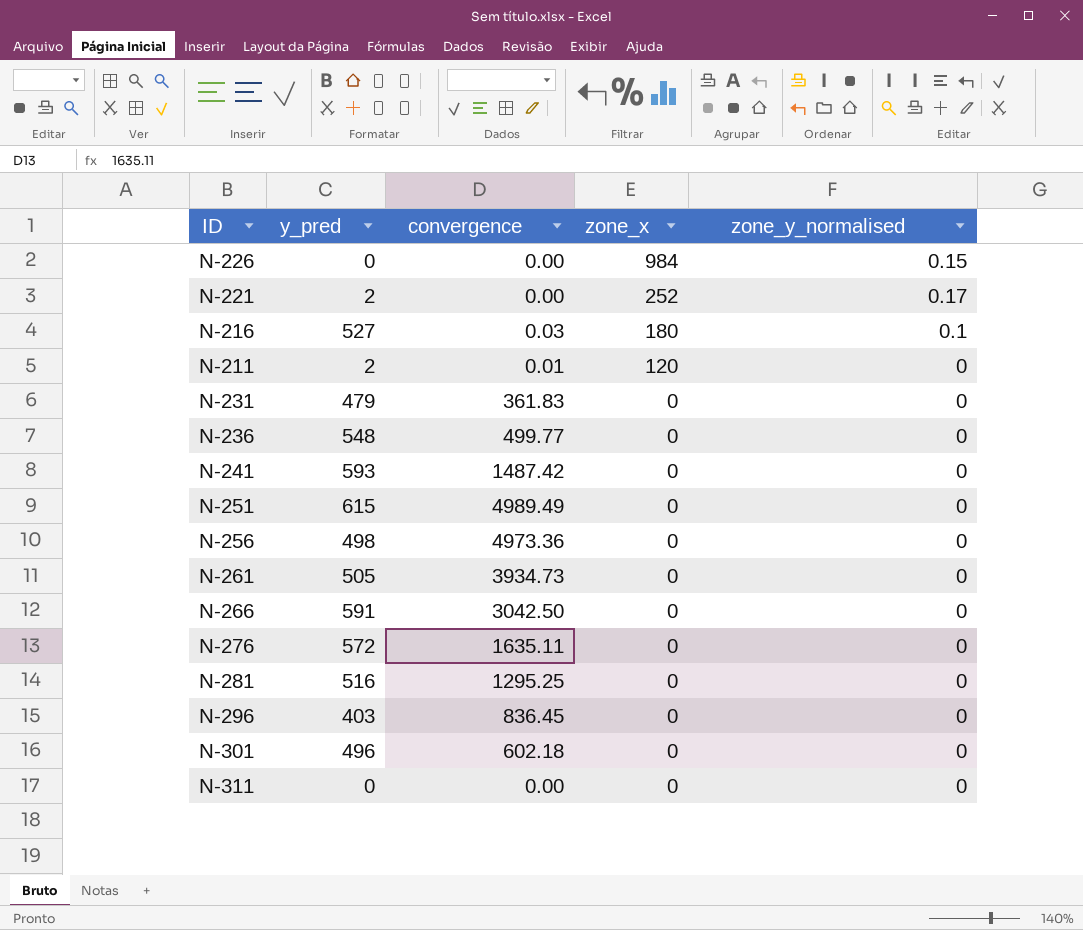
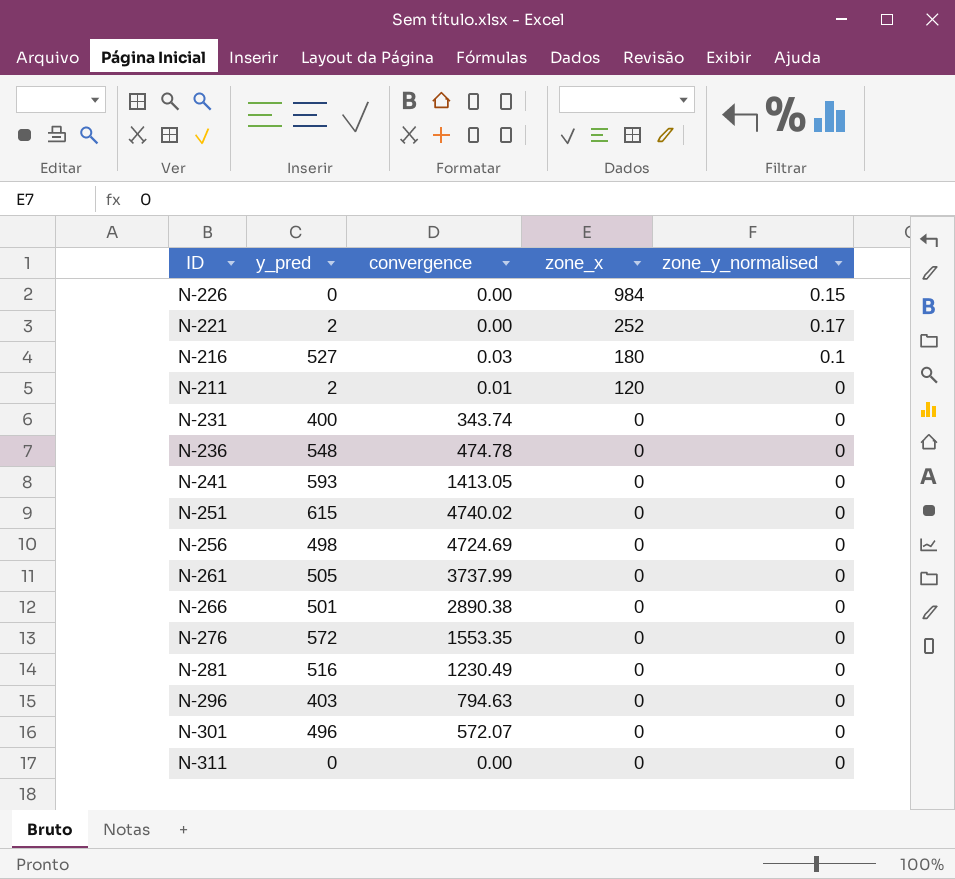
N-231 | y_pred: 479 -> 400
N-231 | convergence: 361.83 -> 343.74
N-236 | convergence: 499.77 -> 474.78
N-241 | convergence: 1487.42 -> 1413.05
N-251 | convergence: 4989.49 -> 4740.02
N-256 | convergence: 4973.36 -> 4724.69
N-261 | convergence: 3934.73 -> 3737.99
N-266 | y_pred: 591 -> 501
N-266 | convergence: 3042.50 -> 2890.38
N-276 | convergence: 1635.11 -> 1553.35
N-281 | convergence: 1295.25 -> 1230.49
N-296 | convergence: 836.45 -> 794.63
N-301 | convergence: 602.18 -> 572.07

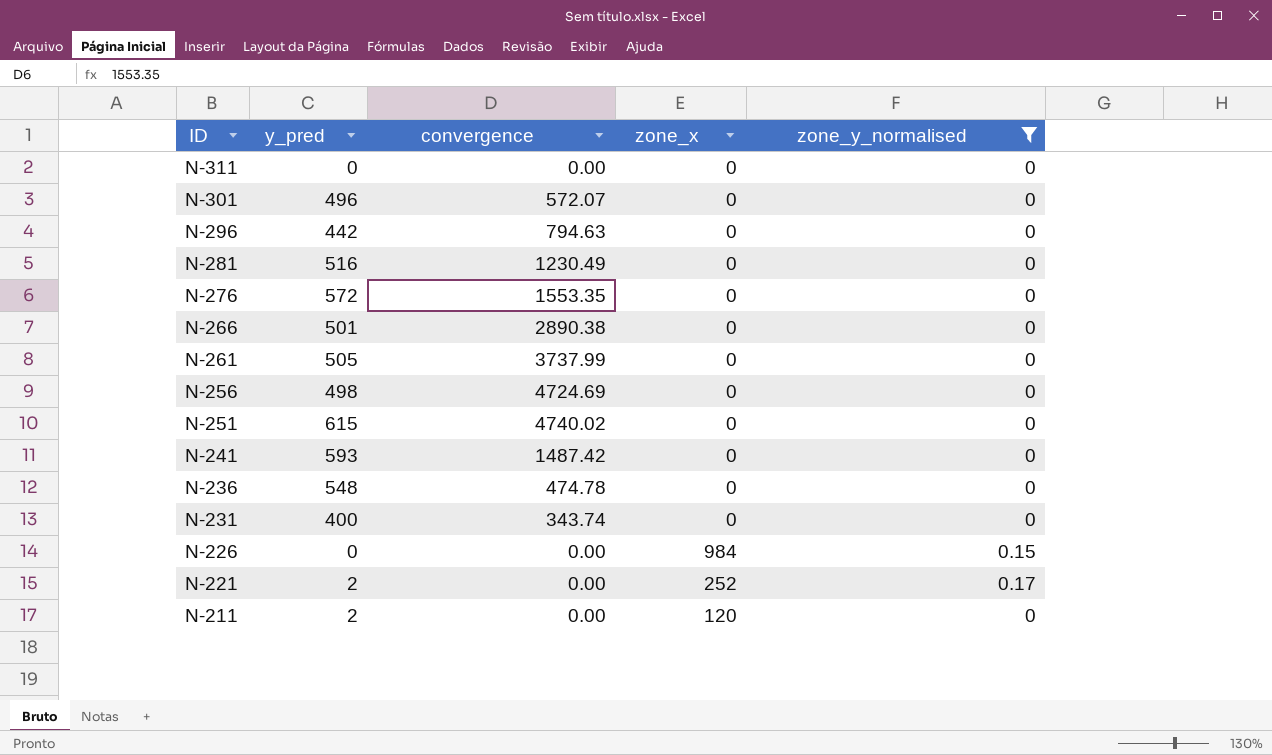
filter: none -> zone_y_normalised != 0.1
row order: zone_x descending -> ID descending
N-296 | y_pred: 403 -> 442
N-241 | convergence: 1413.05 -> 1487.42
N-211 | convergence: 0.01 -> 0.00

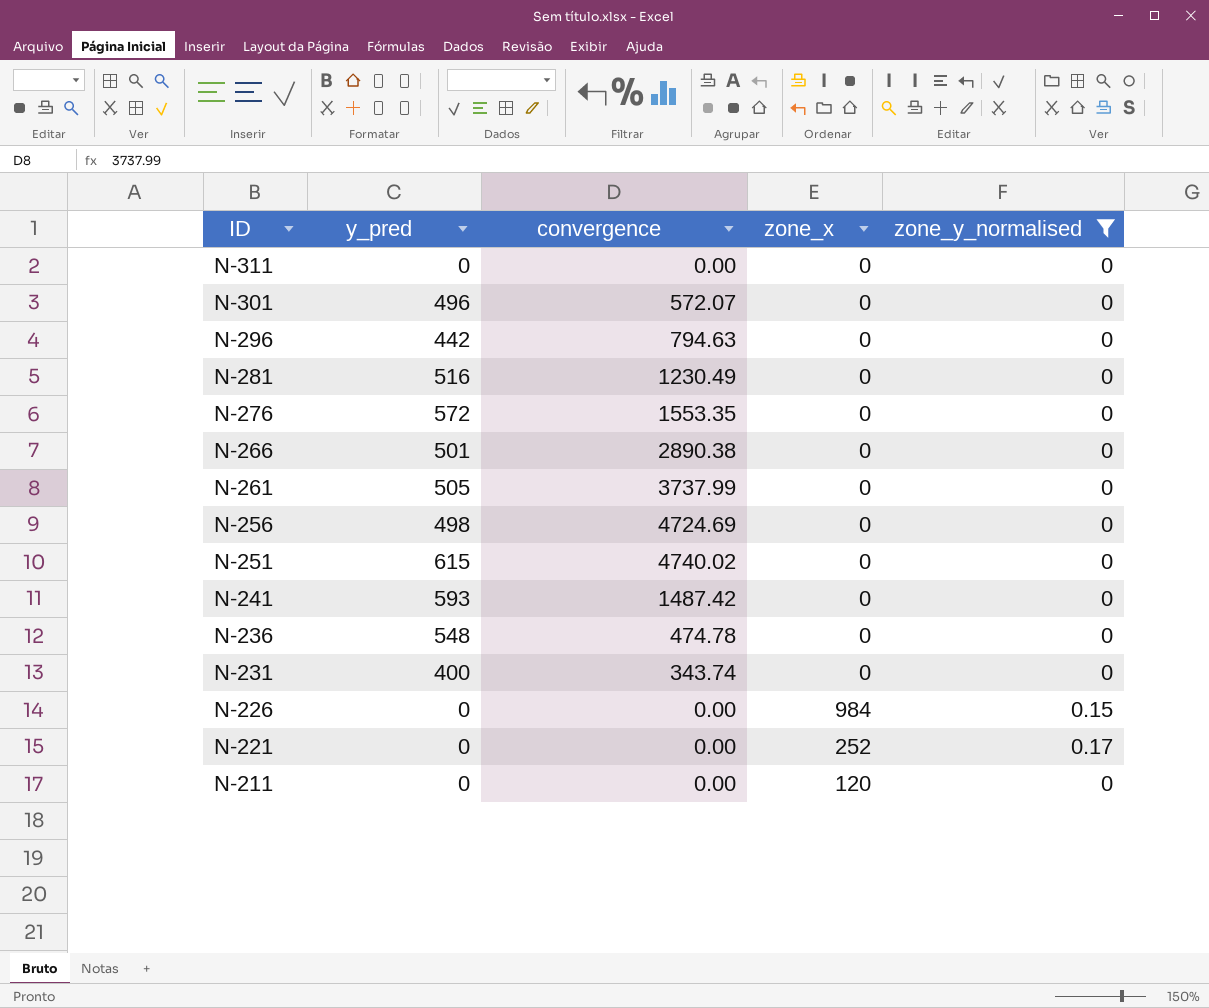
N-221 | y_pred: 2 -> 0
N-211 | y_pred: 2 -> 0

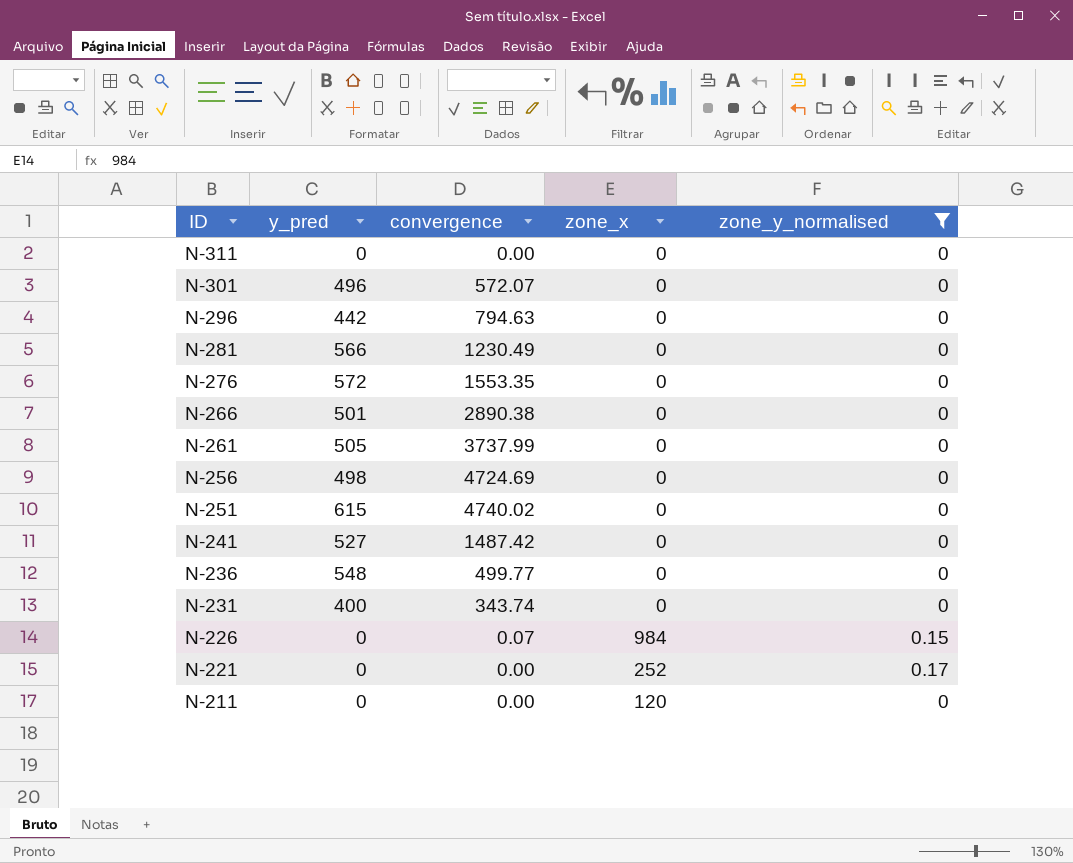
N-281 | y_pred: 516 -> 566
N-241 | y_pred: 593 -> 527
N-236 | convergence: 474.78 -> 499.77
N-226 | convergence: 0.00 -> 0.07

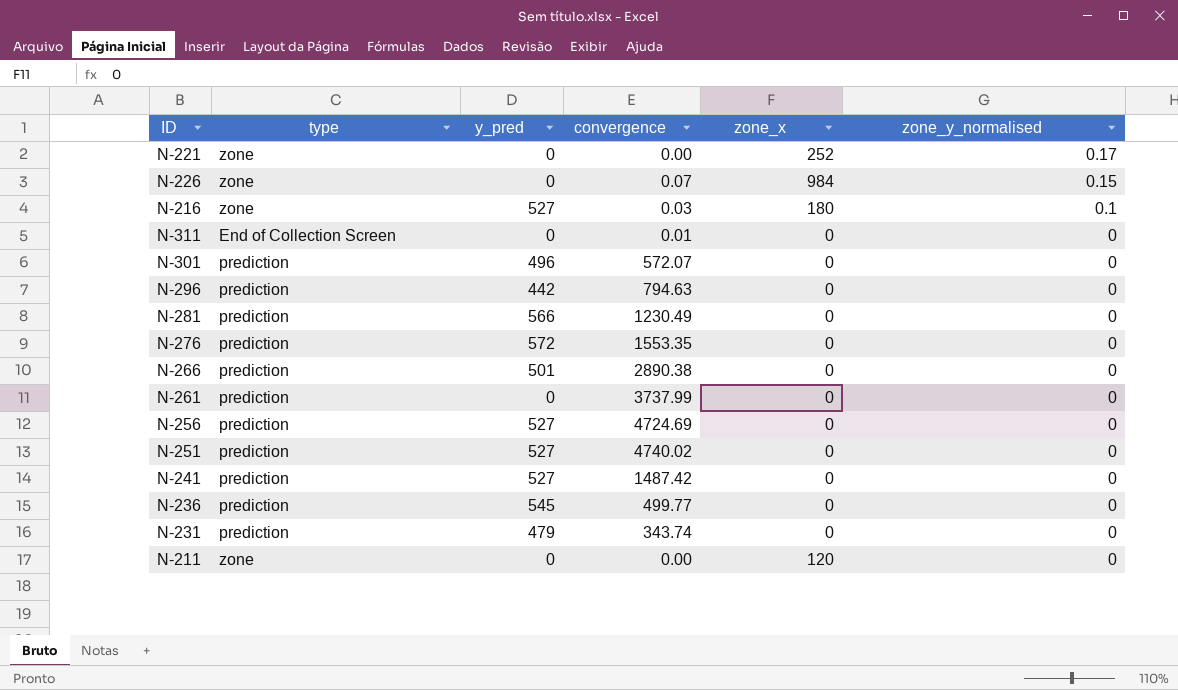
filter: zone_y_normalised != 0.1 -> none
row order: ID descending -> zone_y_normalised descending
column type | position: none -> 2
N-311 | convergence: 0.00 -> 0.01
N-261 | y_pred: 505 -> 0
N-256 | y_pred: 498 -> 527
N-251 | y_pred: 615 -> 527
N-236 | y_pred: 548 -> 545
N-231 | y_pred: 400 -> 479

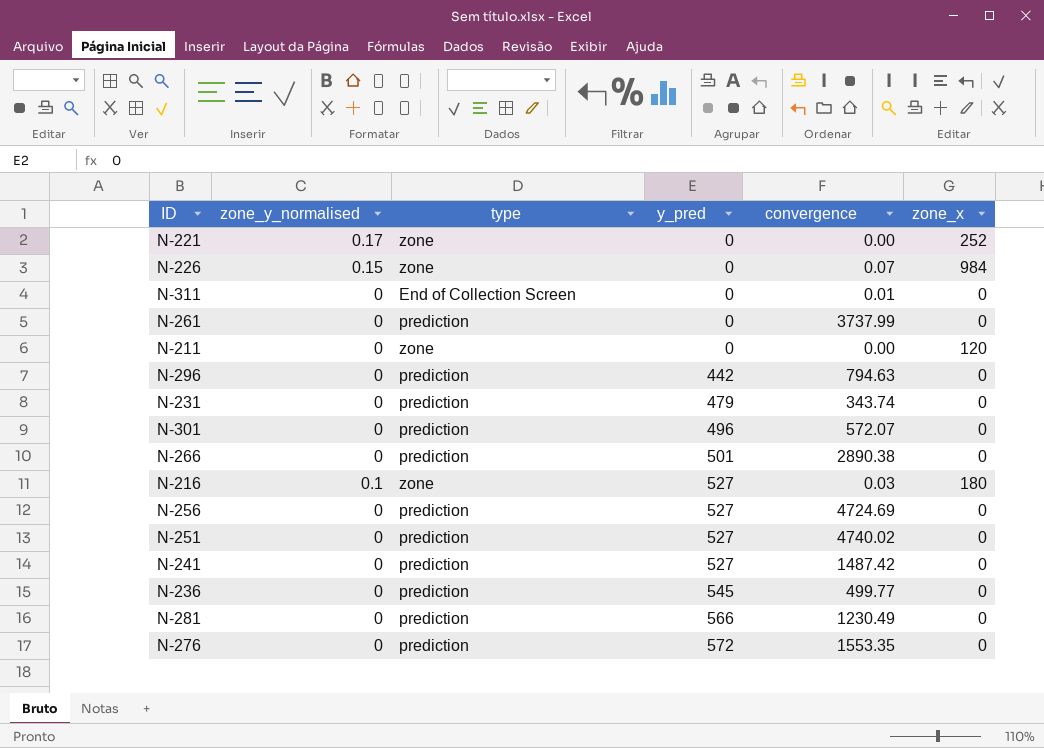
row order: zone_y_normalised descending -> y_pred ascending
column zone_y_normalised | position: 6 -> 2

